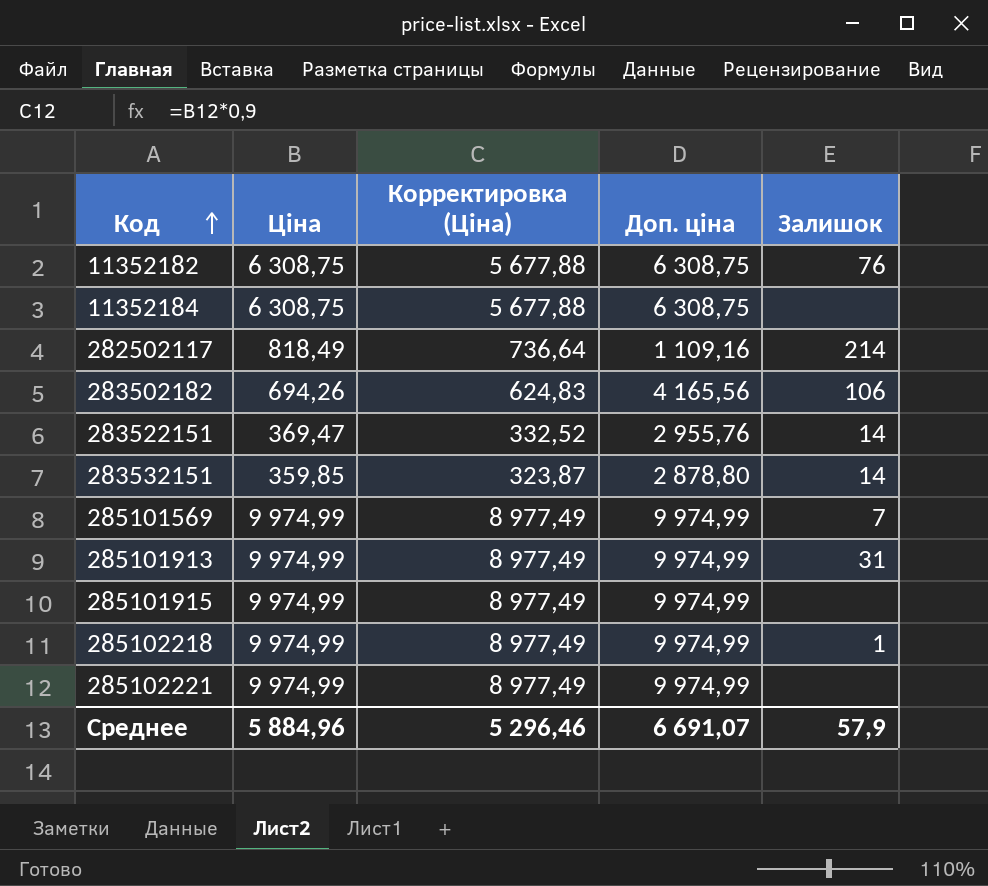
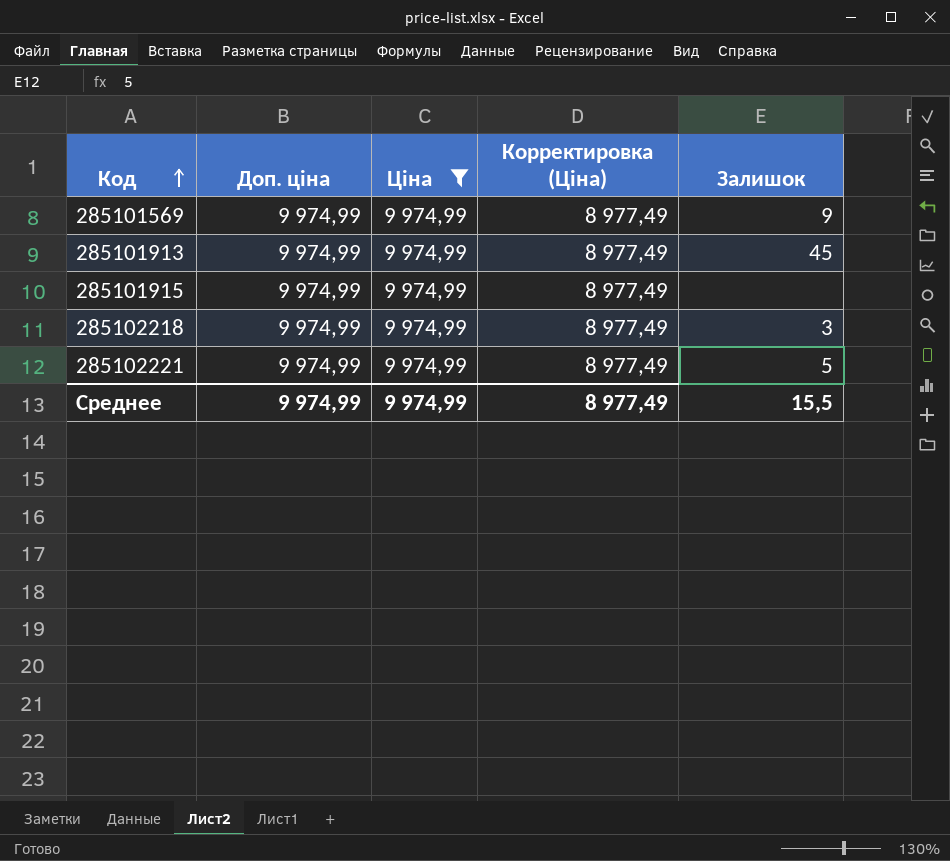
filter: none -> Ціна = 9 974,99
column Доп. ціна | position: 4 -> 2
285101569 | Залишок: 7 -> 9
285101913 | Залишок: 31 -> 45
285102218 | Залишок: 1 -> 3
285102221 | Залишок: none -> 5
Среднее | Доп. ціна: 6 691,07 -> 9 974,99
Среднее | Ціна: 5 884,96 -> 9 974,99
Среднее | Корректировка (Ціна): 5 296,46 -> 8 977,49
Среднее | Залишок: 57,9 -> 15,5

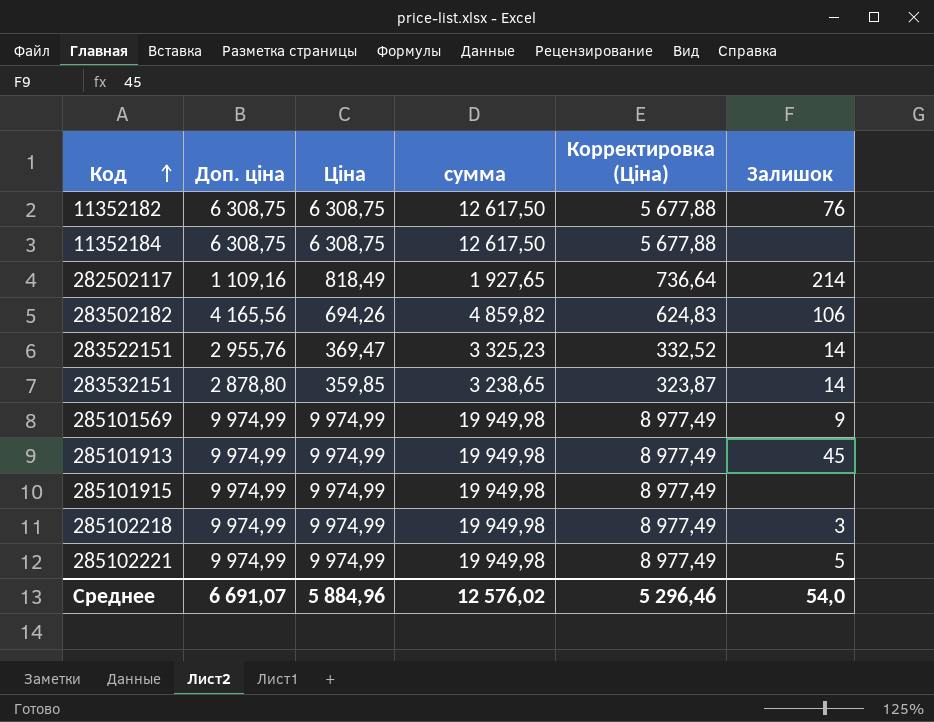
filter: Ціна = 9 974,99 -> none
column сумма | formula: none -> [Доп. ціна] + [Ціна]
Среднее | Доп. ціна: 9 974,99 -> 6 691,07
Среднее | Ціна: 9 974,99 -> 5 884,96
Среднее | Корректировка (Ціна): 8 977,49 -> 5 296,46
Среднее | Залишок: 15,5 -> 54,0

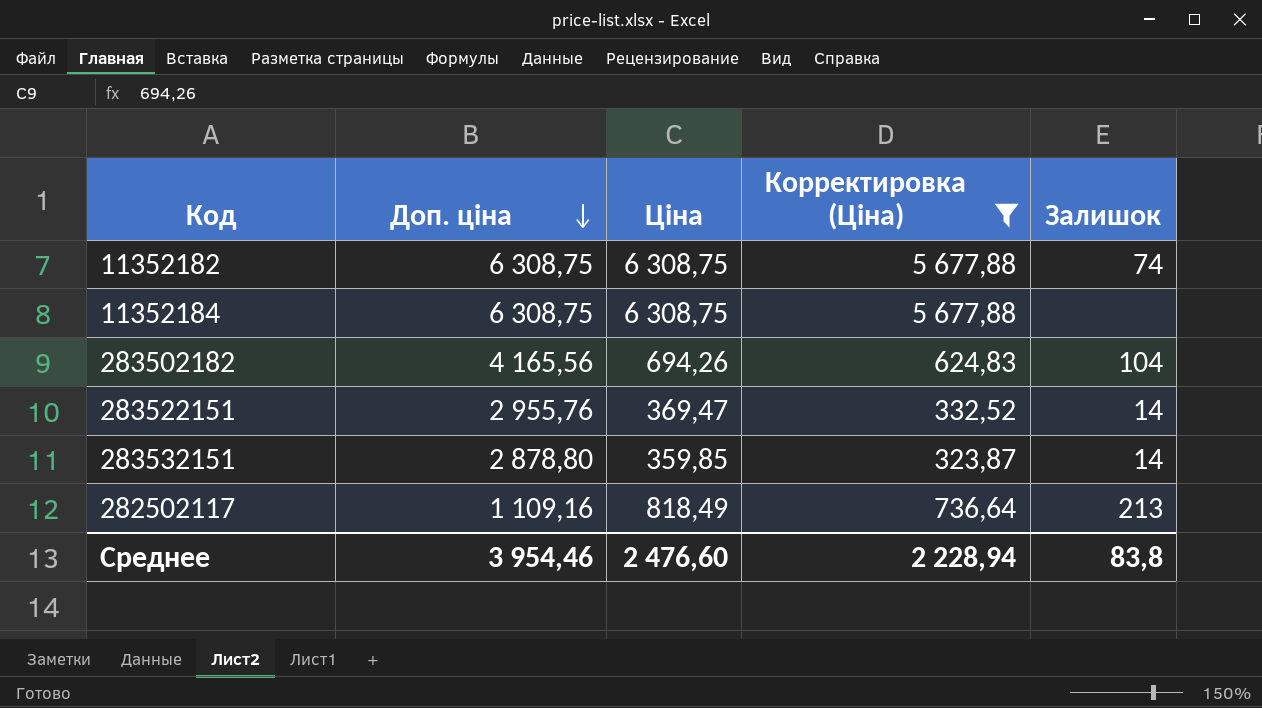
filter: none -> Корректировка (Ціна) != 8 977,49
row order: Код ascending -> Доп. ціна descending
column сумма | formula: [Доп. ціна] + [Ціна] -> none
11352182 | Залишок: 76 -> 74
283502182 | Залишок: 106 -> 104
282502117 | Залишок: 214 -> 213
Среднее | Доп. ціна: 6 691,07 -> 3 954,46
Среднее | Ціна: 5 884,96 -> 2 476,60
Среднее | Корректировка (Ціна): 5 296,46 -> 2 228,94
Среднее | Залишок: 54,0 -> 83,8

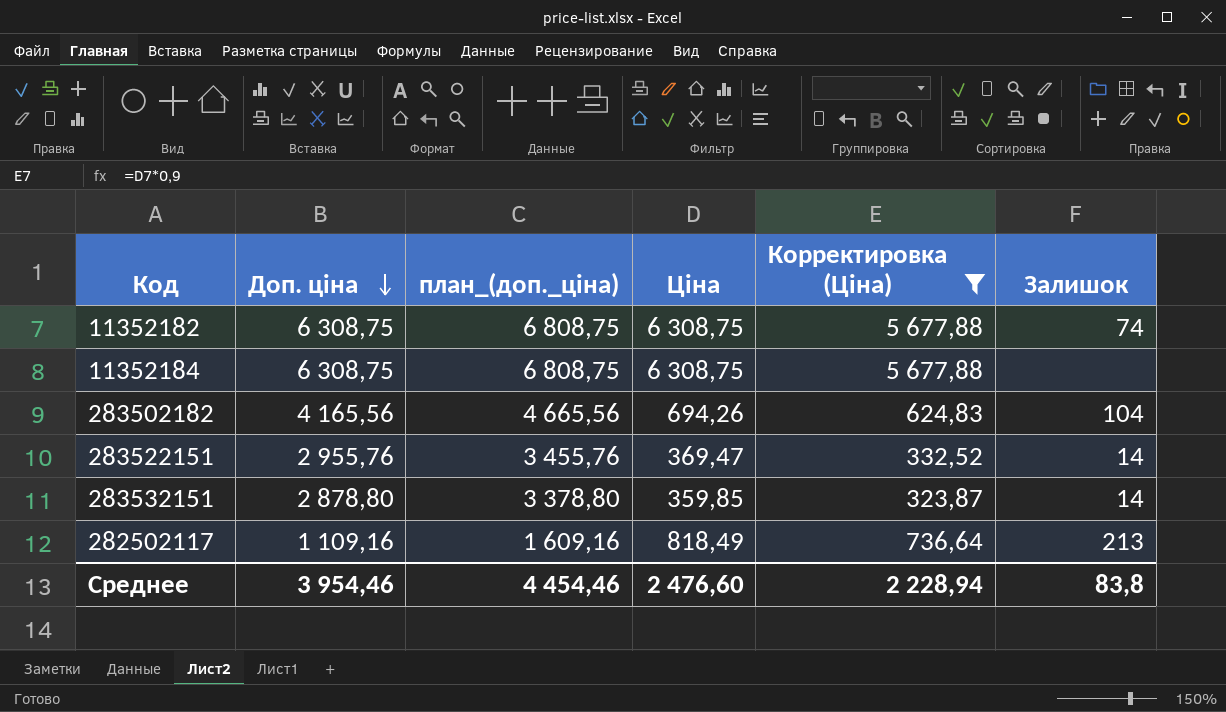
column план_(доп._ціна) | formula: none -> [Доп. ціна] + 500

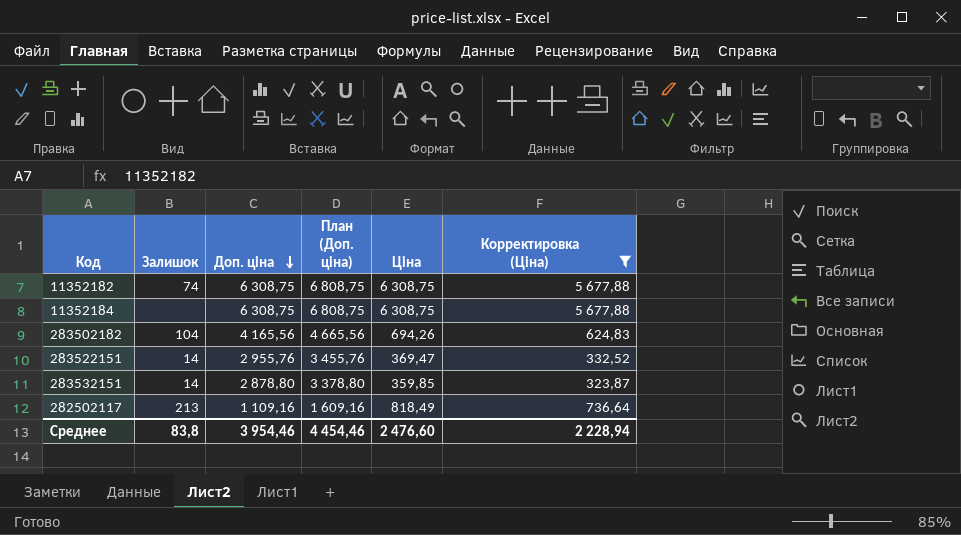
column Залишок | position: 6 -> 2
column name: план_(доп._ціна) -> План (Доп. ціна)

